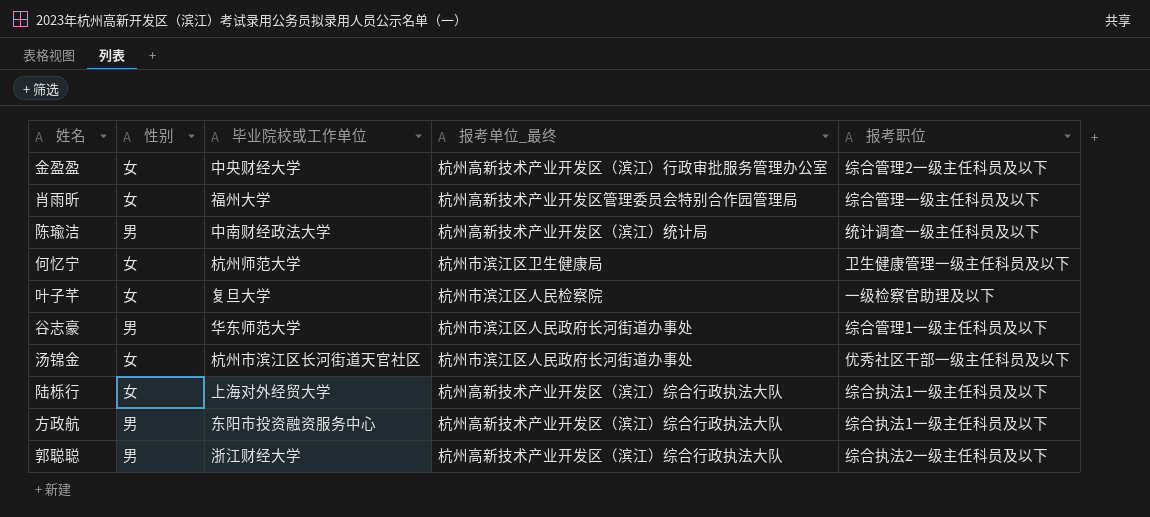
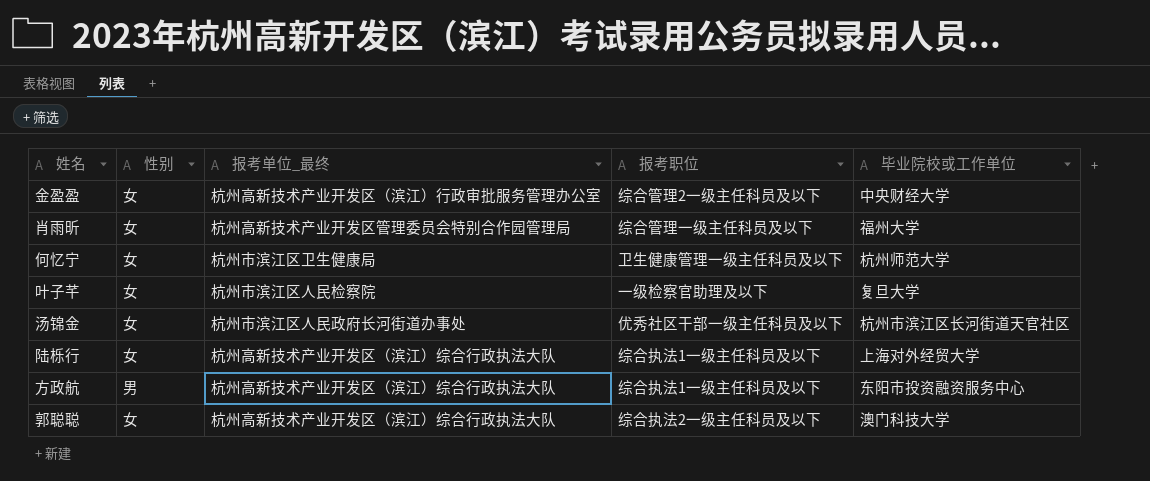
column 毕业院校或工作单位 | position: 3 -> 5
row 陈瑜洁: 男 | 中南财经政法大学 | 杭州高新技术产业开发区（滨江）统计局 | 统计调查一级主任科员及以下 -> none
row 谷志豪: 男 | 华东师范大学 | 杭州市滨江区人民政府长河街道办事处 | 综合管理1一级主任科员及以下 -> none
郭聪聪 | 性别: 男 -> 女
郭聪聪 | 毕业院校或工作单位: 浙江财经大学 -> 澳门科技大学

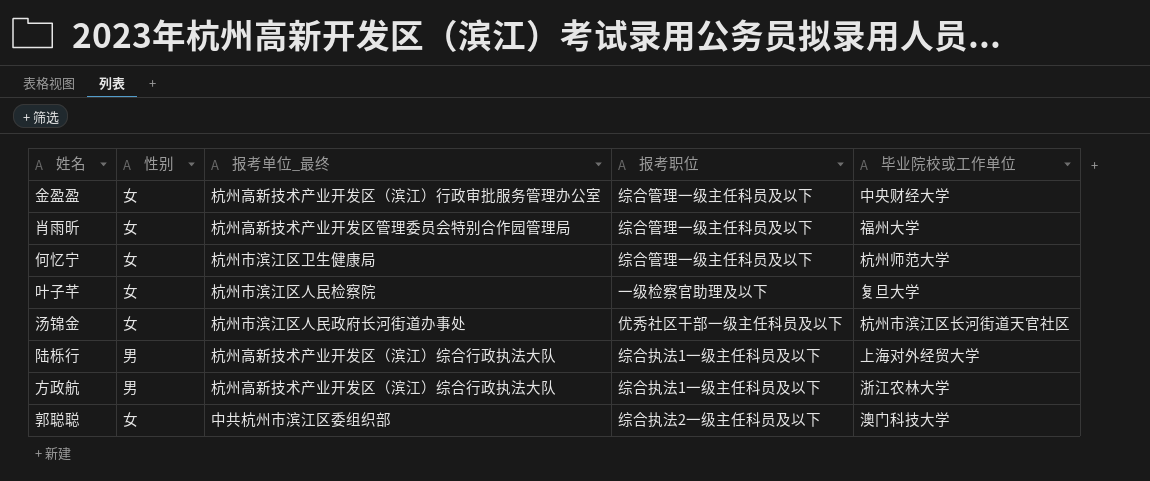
金盈盈 | 报考职位: 综合管理2一级主任科员及以下 -> 综合管理一级主任科员及以下
何忆宁 | 报考职位: 卫生健康管理一级主任科员及以下 -> 综合管理一级主任科员及以下
陆栎行 | 性别: 女 -> 男
方政航 | 毕业院校或工作单位: 东阳市投资融资服务中心 -> 浙江农林大学
郭聪聪 | 报考单位_最终: 杭州高新技术产业开发区（滨江）综合行政执法大队 -> 中共杭州市滨江区委组织部

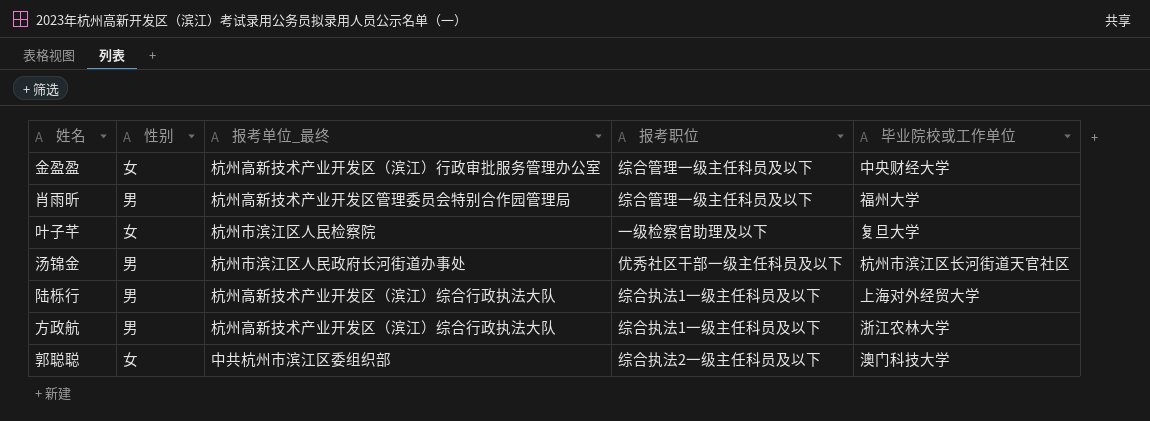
row 何忆宁: 女 | 杭州市滨江区卫生健康局 | 综合管理一级主任科员及以下 | 杭州师范大学 -> none
肖雨昕 | 性别: 女 -> 男
汤锦金 | 性别: 女 -> 男

